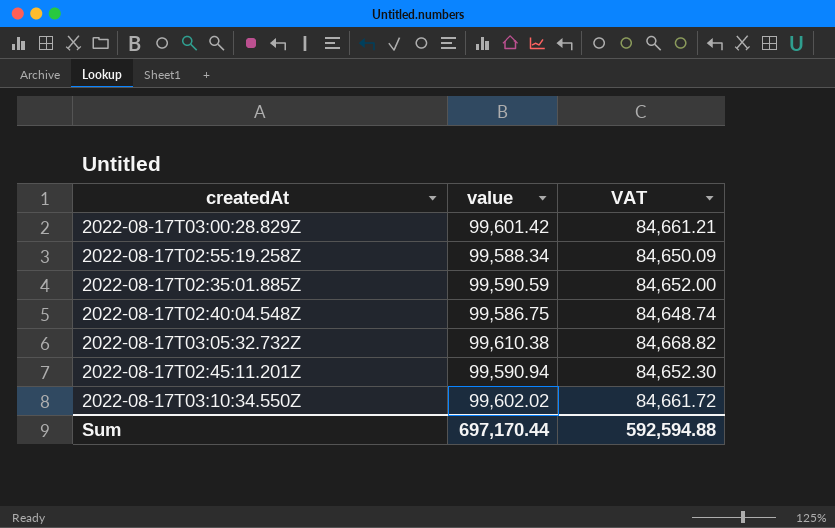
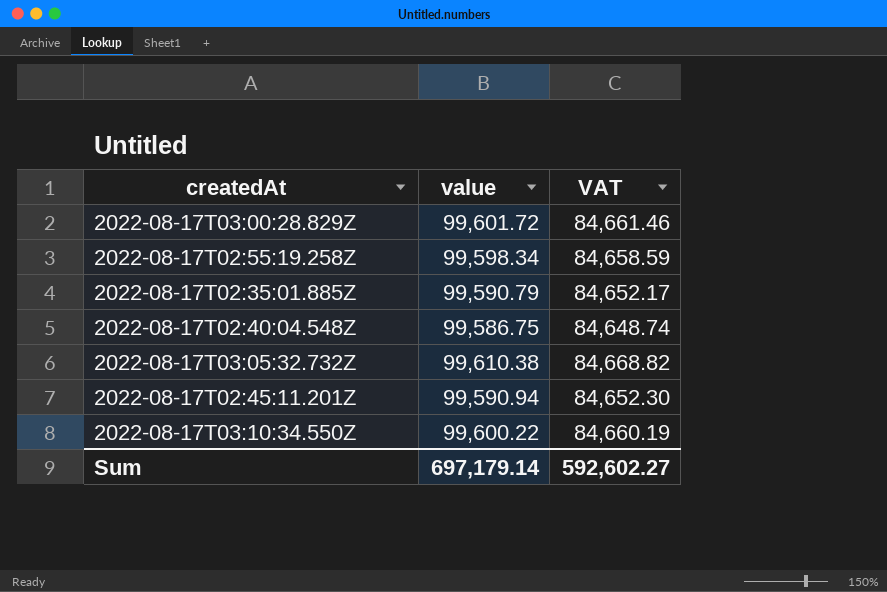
2022-08-17T03:00:28.829Z | value: 99,601.42 -> 99,601.72
2022-08-17T03:00:28.829Z | VAT: 84,661.21 -> 84,661.46
2022-08-17T02:55:19.258Z | value: 99,588.34 -> 99,598.34
2022-08-17T02:55:19.258Z | VAT: 84,650.09 -> 84,658.59
2022-08-17T02:35:01.885Z | value: 99,590.59 -> 99,590.79
2022-08-17T02:35:01.885Z | VAT: 84,652.00 -> 84,652.17
2022-08-17T03:10:34.550Z | value: 99,602.02 -> 99,600.22
2022-08-17T03:10:34.550Z | VAT: 84,661.72 -> 84,660.19
Sum | value: 697,170.44 -> 697,179.14
Sum | VAT: 592,594.88 -> 592,602.27

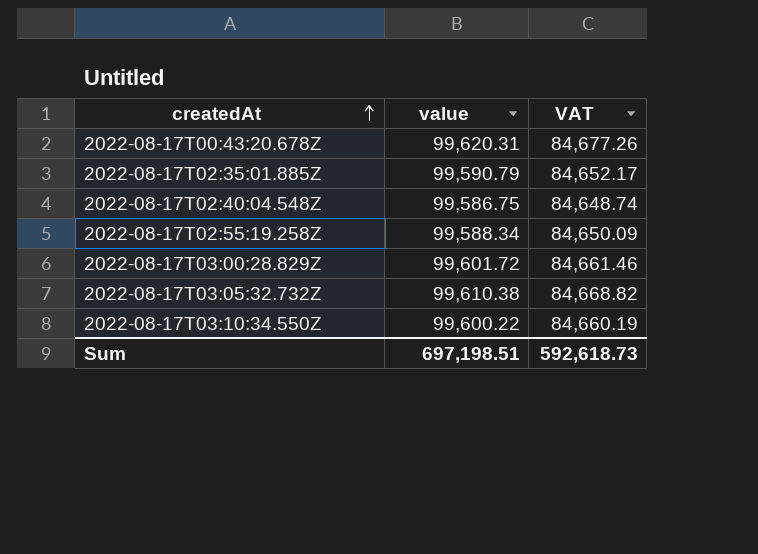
row order: none -> createdAt ascending
row 2022-08-17T02:45:11.201Z: 99,590.94 | 84,652.30 -> none
row 2022-08-17T00:43:20.678Z: none -> 99,620.31 | 84,677.26
2022-08-17T02:55:19.258Z | value: 99,598.34 -> 99,588.34
2022-08-17T02:55:19.258Z | VAT: 84,658.59 -> 84,650.09
Sum | value: 697,179.14 -> 697,198.51
Sum | VAT: 592,602.27 -> 592,618.73

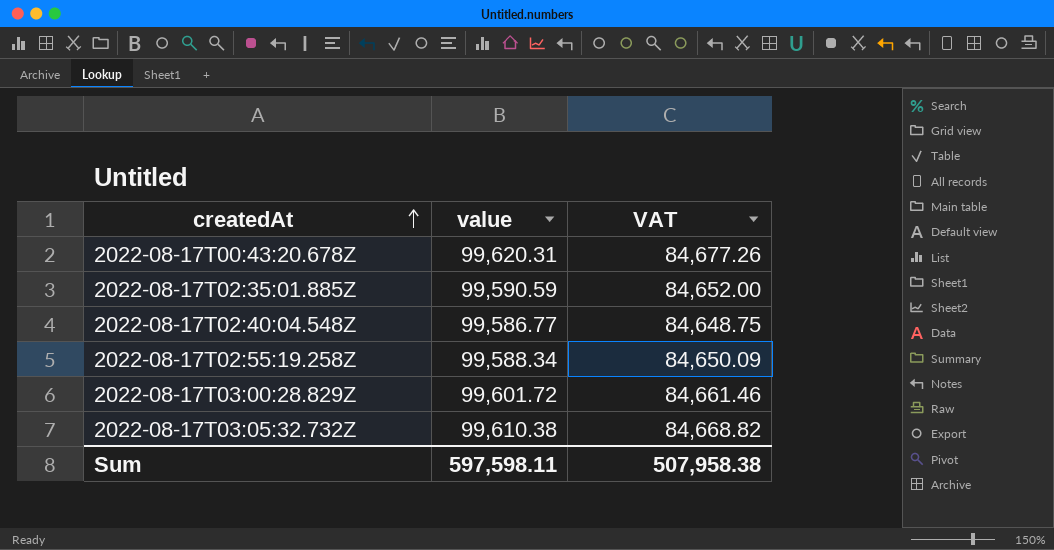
row 2022-08-17T03:10:34.550Z: 99,600.22 | 84,660.19 -> none
2022-08-17T02:35:01.885Z | value: 99,590.79 -> 99,590.59
2022-08-17T02:35:01.885Z | VAT: 84,652.17 -> 84,652.00
2022-08-17T02:40:04.548Z | value: 99,586.75 -> 99,586.77
2022-08-17T02:40:04.548Z | VAT: 84,648.74 -> 84,648.75
Sum | value: 697,198.51 -> 597,598.11
Sum | VAT: 592,618.73 -> 507,958.38

